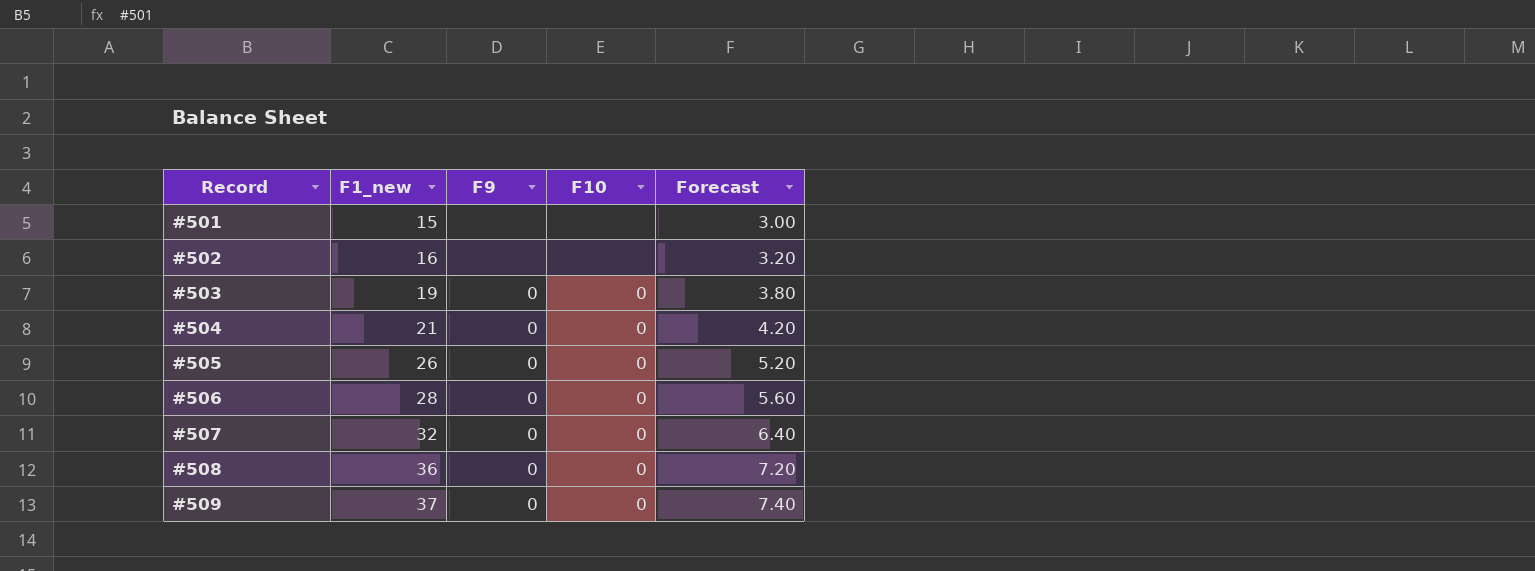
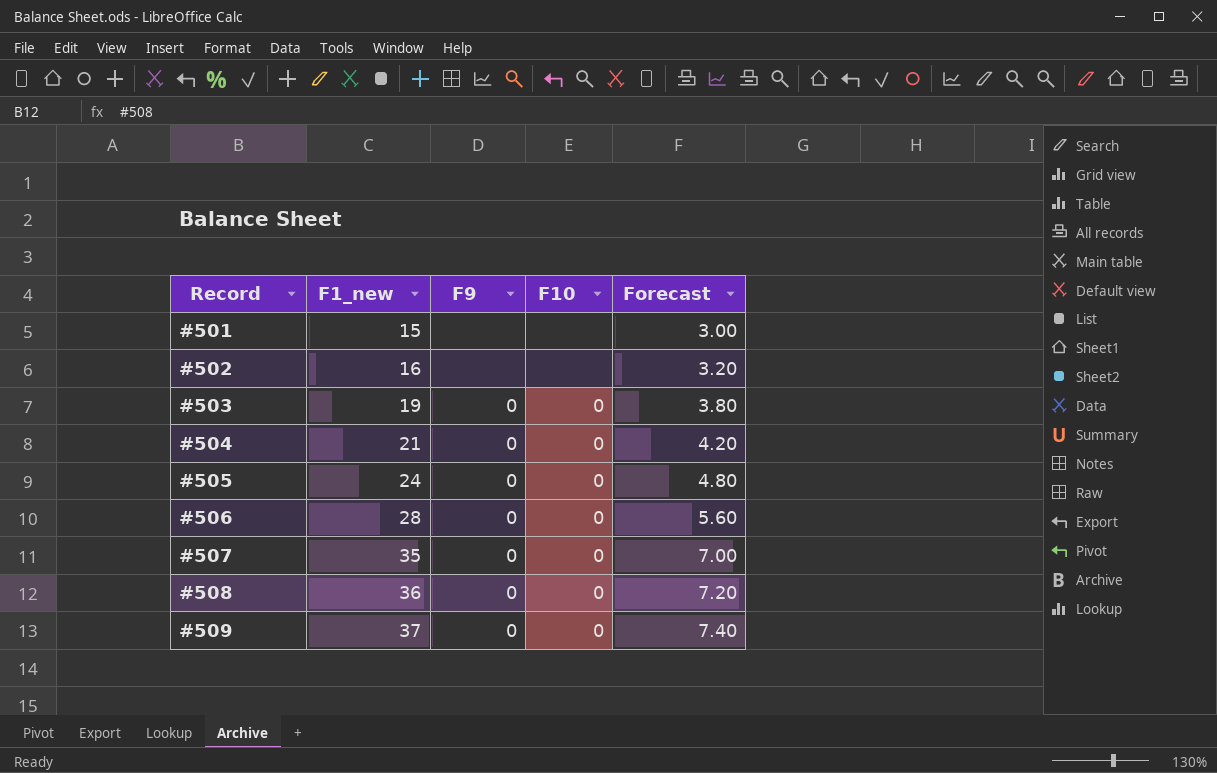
#505 | F1_new: 26 -> 24
#505 | Forecast: 5.20 -> 4.80
#507 | F1_new: 32 -> 35
#507 | Forecast: 6.40 -> 7.00

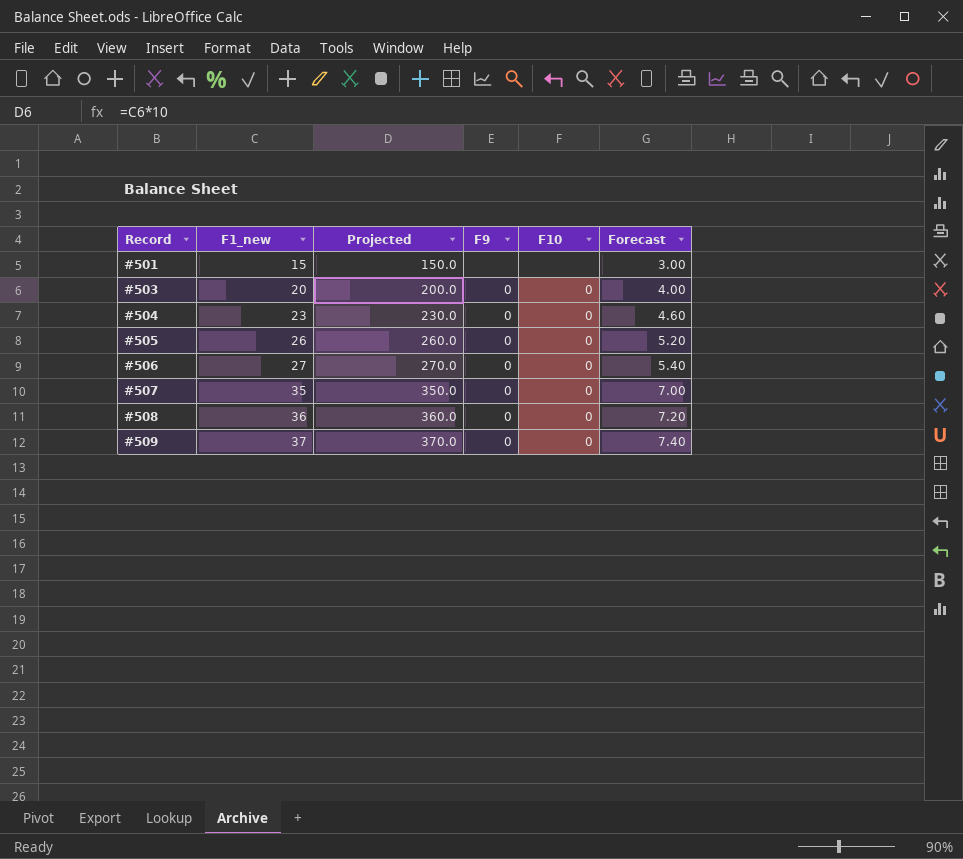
column Projected | formula: none -> [F1_new] * 10
row #502: 16 | none | none | 3.20 -> none
#503 | F1_new: 19 -> 20
#503 | Forecast: 3.80 -> 4.00
#504 | F1_new: 21 -> 23
#504 | Forecast: 4.20 -> 4.60
#505 | F1_new: 24 -> 26
#505 | Forecast: 4.80 -> 5.20
#506 | F1_new: 28 -> 27
#506 | Forecast: 5.60 -> 5.40

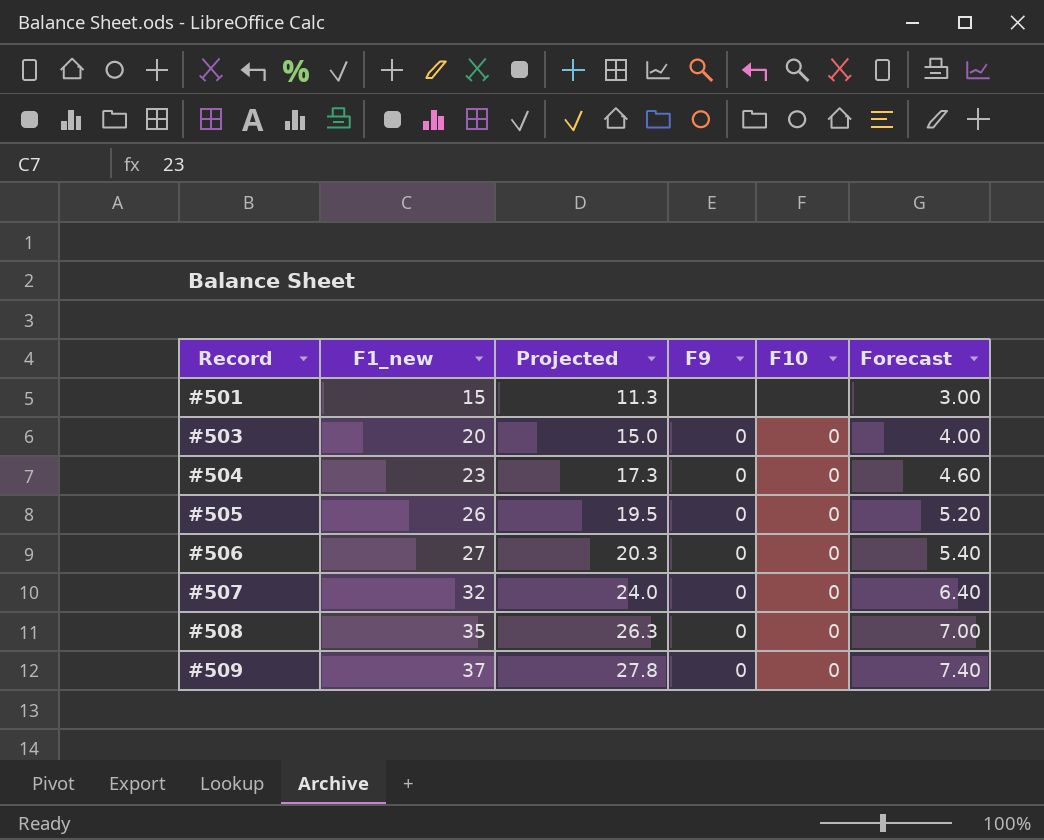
column Projected | formula: [F1_new] * 10 -> [F1_new] * 0.75
#507 | F1_new: 35 -> 32
#507 | Forecast: 7.00 -> 6.40
#508 | F1_new: 36 -> 35
#508 | Forecast: 7.20 -> 7.00

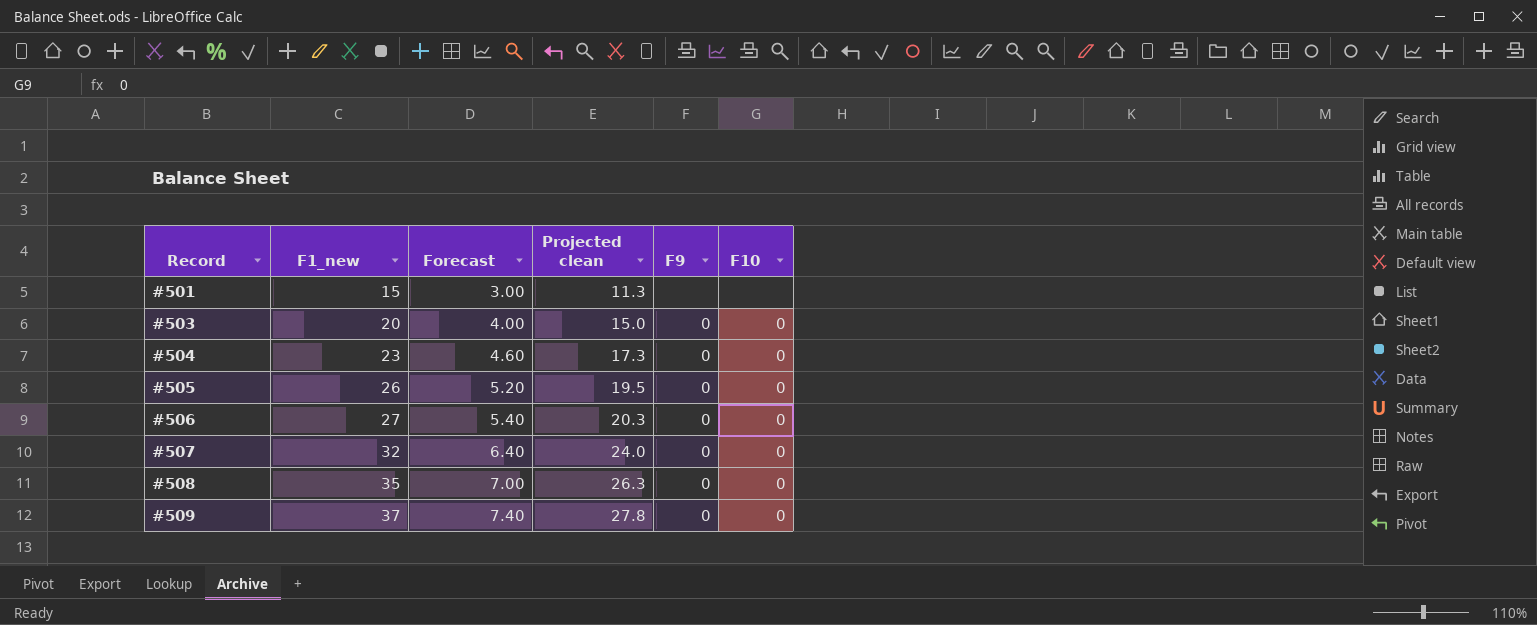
column Forecast | position: 6 -> 3
column name: Projected -> Projected clean

